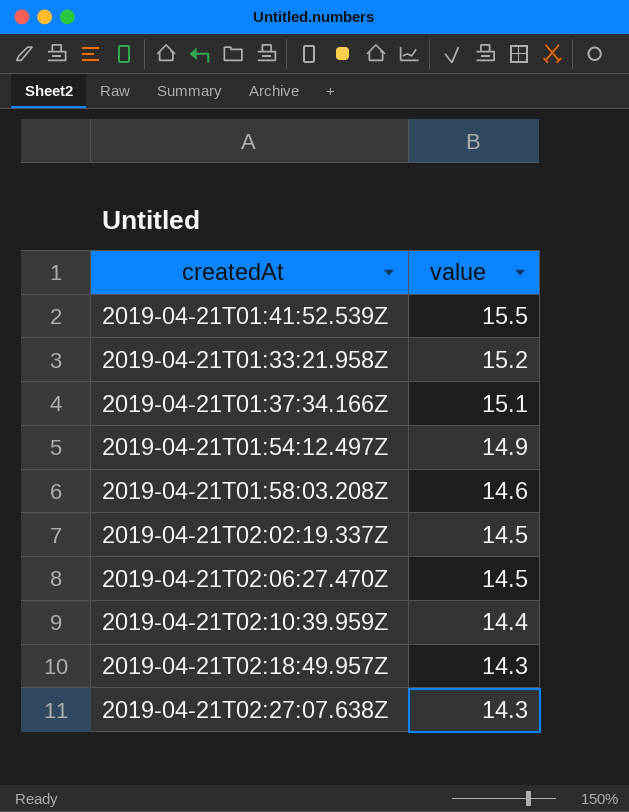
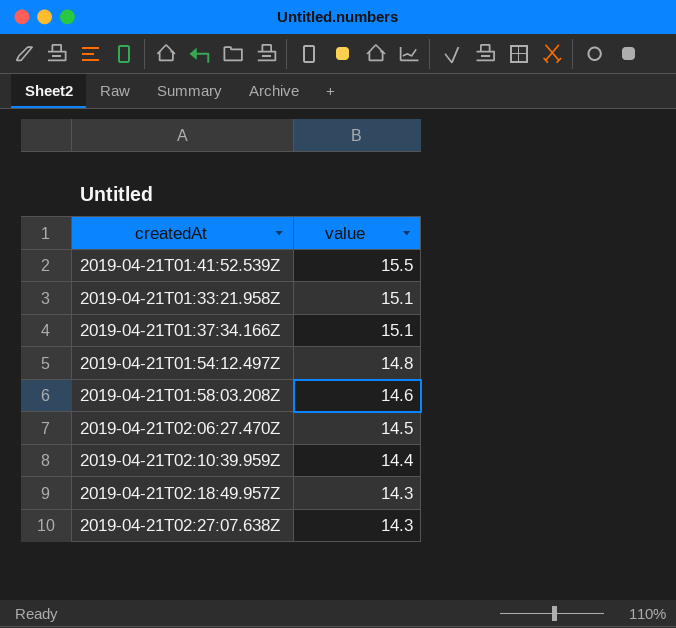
row 2019-04-21T02:02:19.337Z: 14.5 -> none
2019-04-21T01:33:21.958Z | value: 15.2 -> 15.1
2019-04-21T01:54:12.497Z | value: 14.9 -> 14.8

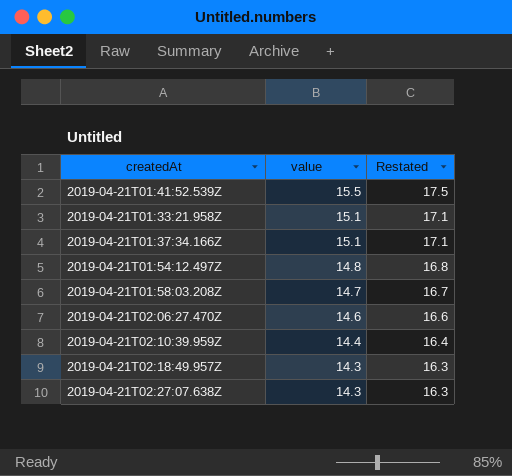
column Restated | formula: none -> [value] + 2
2019-04-21T01:58:03.208Z | value: 14.6 -> 14.7
2019-04-21T02:06:27.470Z | value: 14.5 -> 14.6

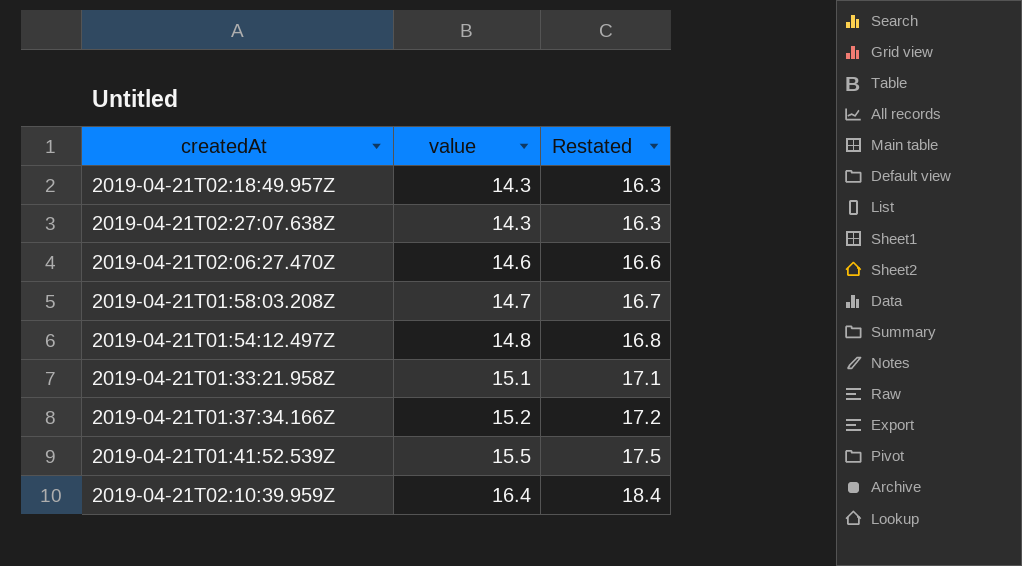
row order: value descending -> value ascending
2019-04-21T01:37:34.166Z | value: 15.1 -> 15.2
2019-04-21T01:37:34.166Z | Restated: 17.1 -> 17.2
2019-04-21T02:10:39.959Z | value: 14.4 -> 16.4
2019-04-21T02:10:39.959Z | Restated: 16.4 -> 18.4

